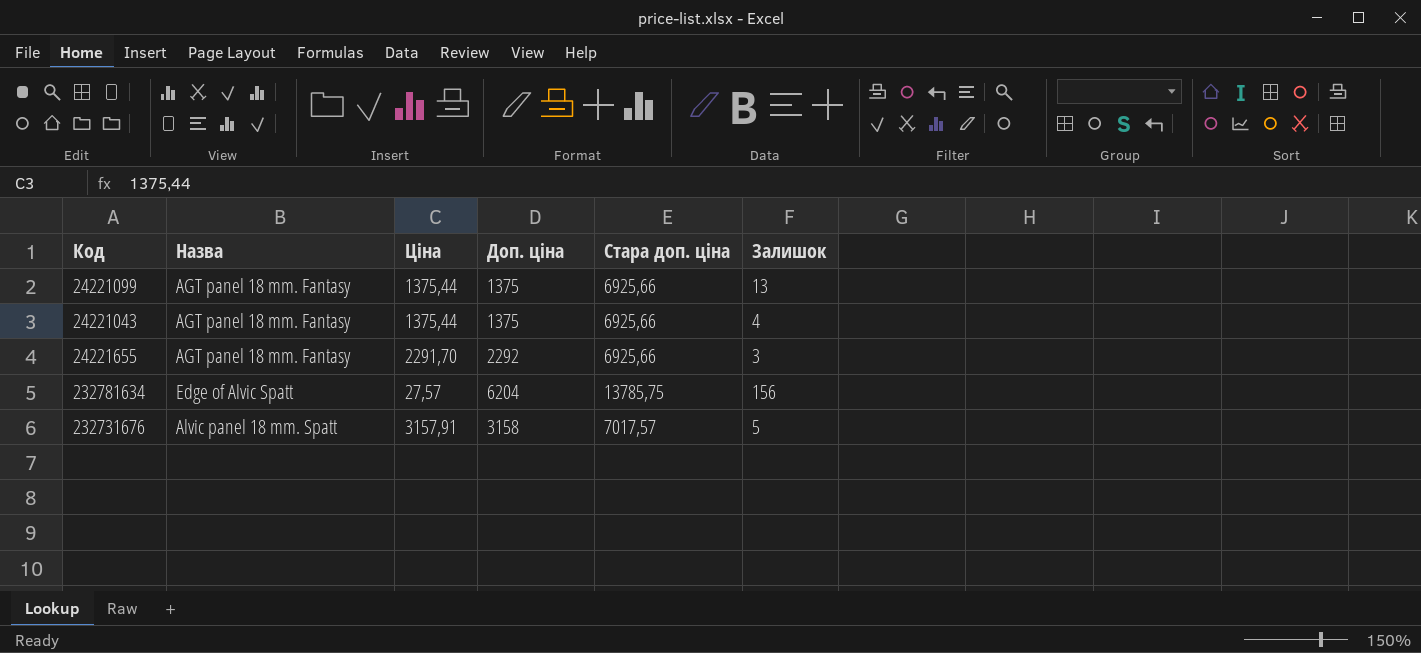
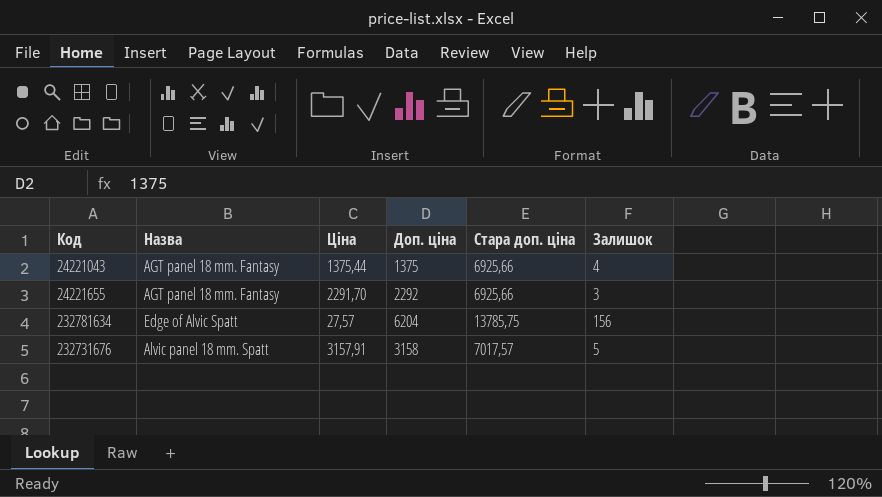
row 24221099: AGT panel 18 mm. Fantasy | 1375,44 | 1375 | 6925,66 | 13 -> none

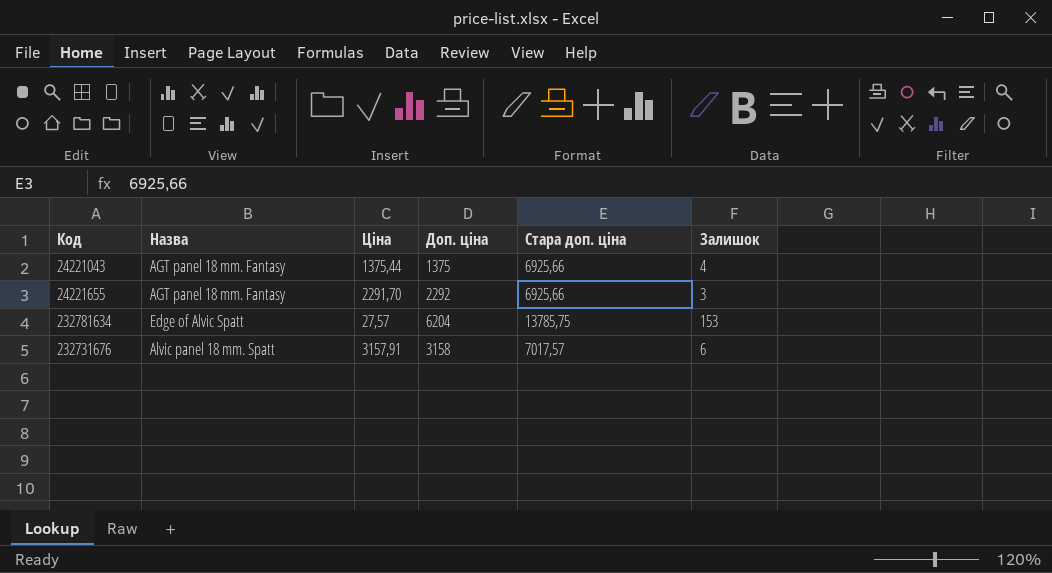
232781634 | Залишок: 156 -> 153
232731676 | Залишок: 5 -> 6

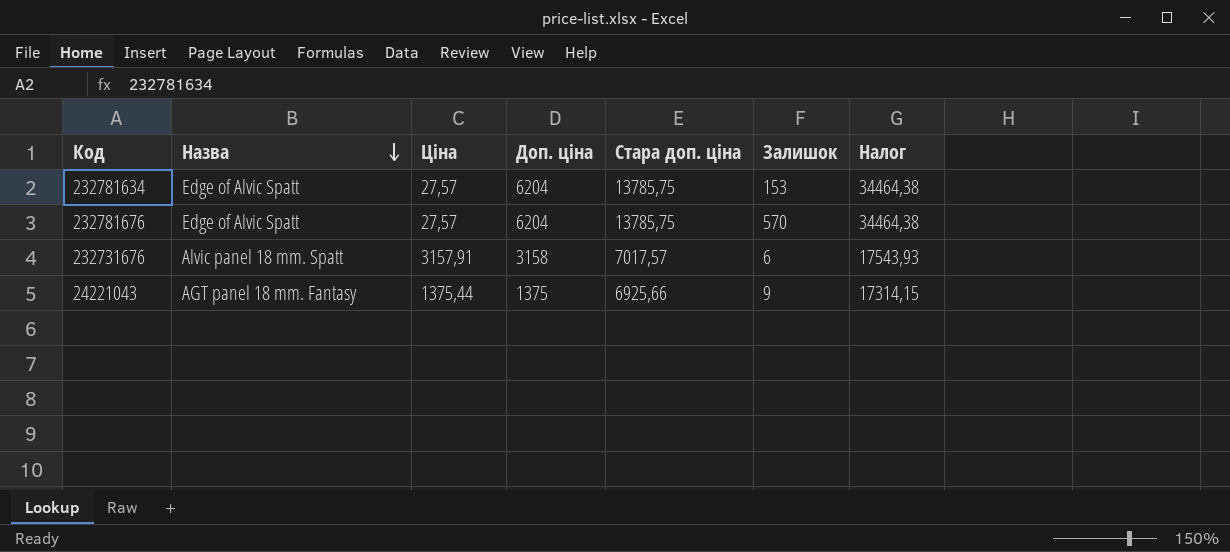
row order: none -> Назва descending
column Налог | formula: none -> [Стара доп. ціна] * 2,5
row 24221655: AGT panel 18 mm. Fantasy | 2291,70 | 2292 | 6925,66 | 3 -> none
row 232781676: none -> Edge of Alvic Spatt | 27,57 | 6204 | 13785,75 | 570 | 34464,38
24221043 | Залишок: 4 -> 9

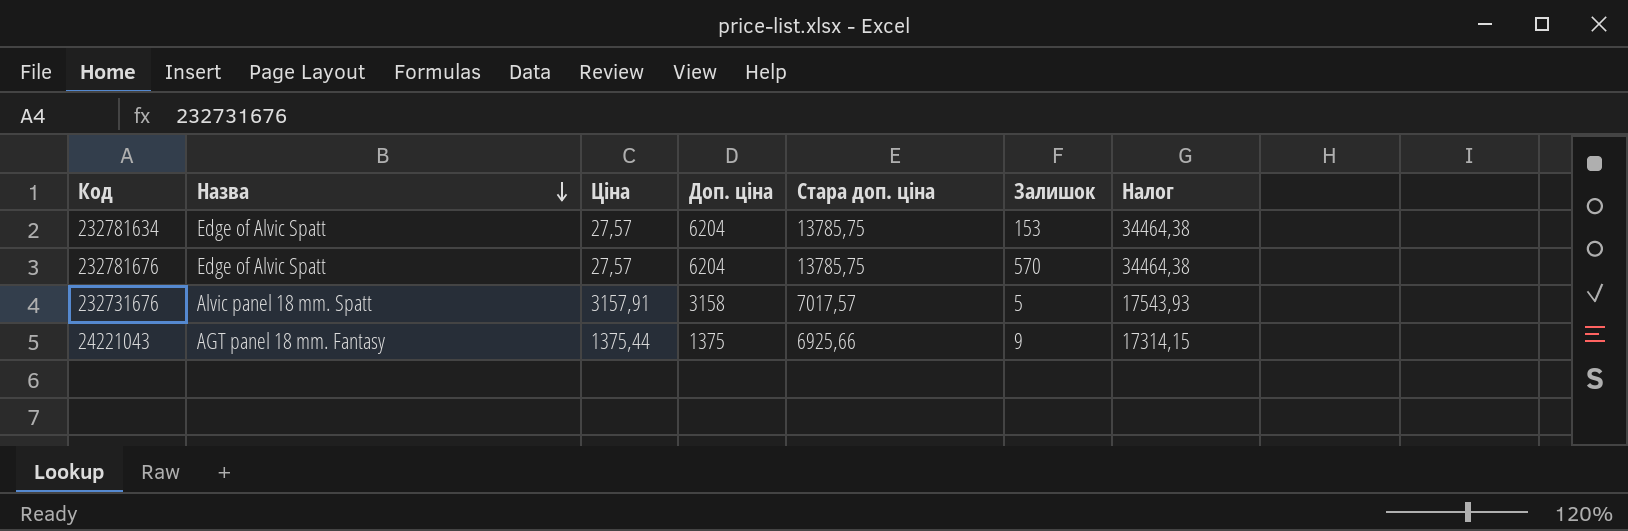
232731676 | Залишок: 6 -> 5

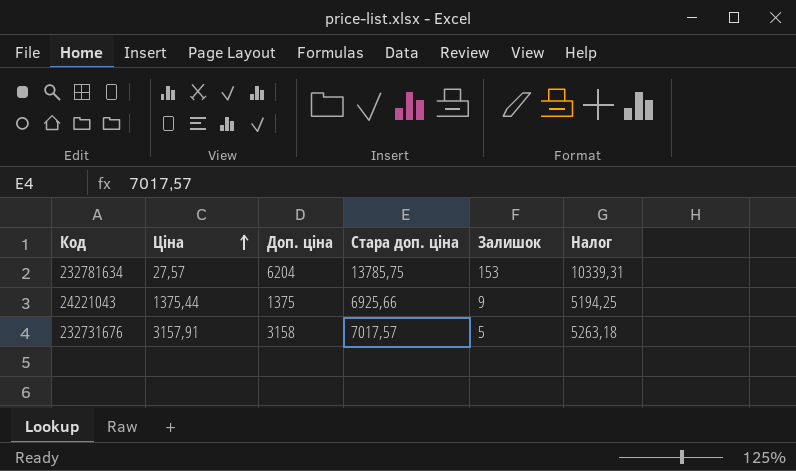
row order: Назва descending -> Ціна ascending
column Назва | position: 2 -> none
column Налог | formula: [Стара доп. ціна] * 2,5 -> [Стара доп. ціна] * 0,75
row 232781676: Edge of Alvic Spatt | 27,57 | 6204 | 13785,75 | 570 | 34464,38 -> none

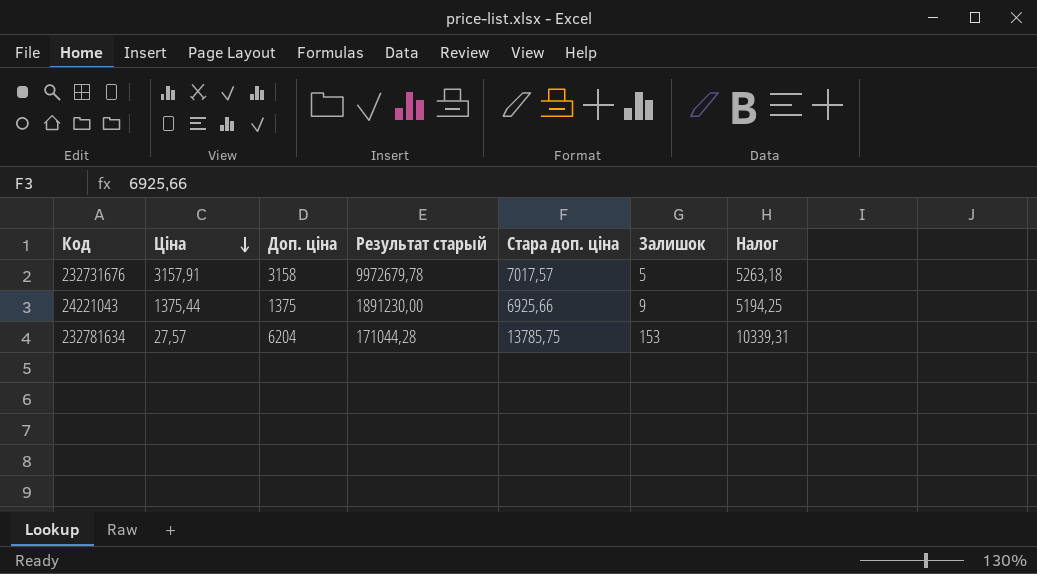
row order: Ціна ascending -> Ціна descending
column Результат старый | formula: none -> [Ціна] * [Доп. ціна]

